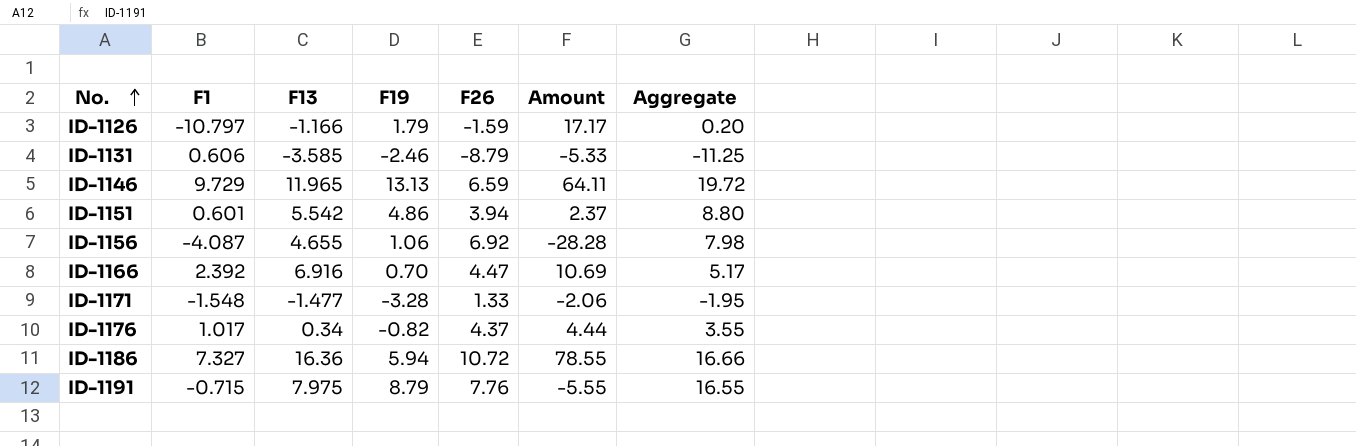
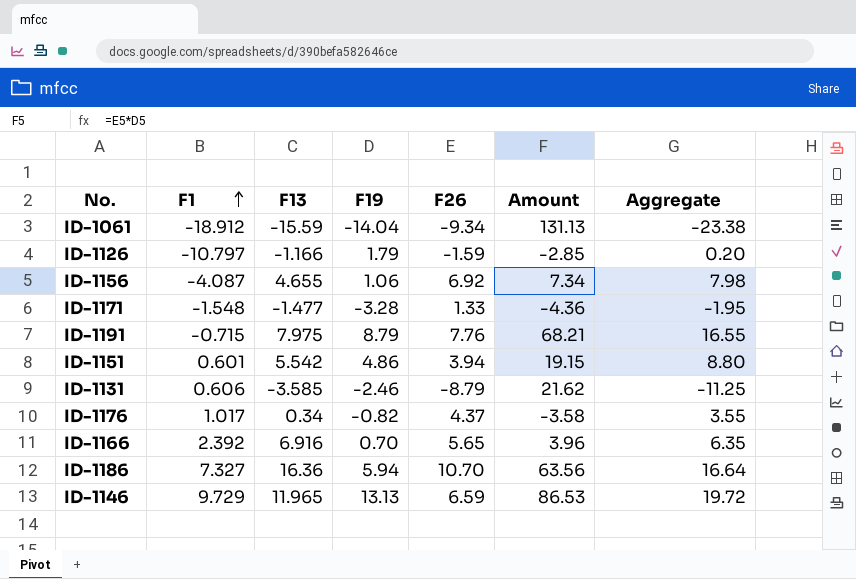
row order: No. ascending -> F1 ascending
column Amount | formula: [F1] * [F26] -> [F19] * [F26]
row ID-1061: none -> -18.912 | -15.59 | -14.04 | -9.34 | 131.13 | -23.38
ID-1166 | F26: 4.47 -> 5.65
ID-1166 | Aggregate: 5.17 -> 6.35
ID-1186 | F26: 10.72 -> 10.70
ID-1186 | Aggregate: 16.66 -> 16.64

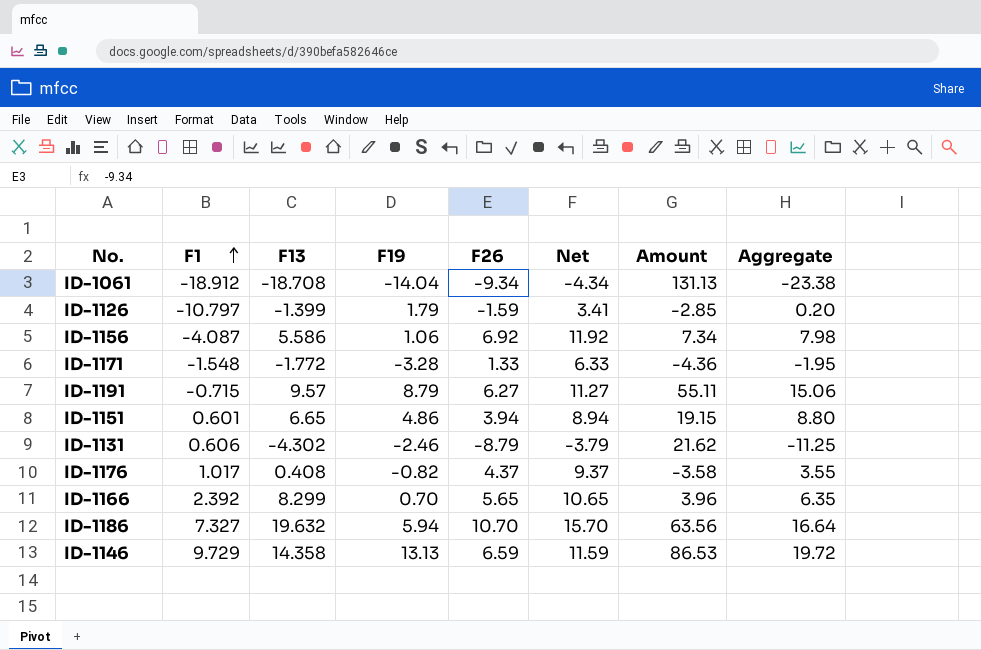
column Net | formula: none -> [F26] + 5
ID-1061 | F13: -15.59 -> -18.708
ID-1126 | F13: -1.166 -> -1.399
ID-1156 | F13: 4.655 -> 5.586
ID-1171 | F13: -1.477 -> -1.772
ID-1191 | F13: 7.975 -> 9.57
ID-1191 | F26: 7.76 -> 6.27
ID-1191 | Amount: 68.21 -> 55.11
ID-1191 | Aggregate: 16.55 -> 15.06
ID-1151 | F13: 5.542 -> 6.65
ID-1131 | F13: -3.585 -> -4.302
ID-1176 | F13: 0.34 -> 0.408
ID-1166 | F13: 6.916 -> 8.299
ID-1186 | F13: 16.36 -> 19.632
ID-1146 | F13: 11.965 -> 14.358

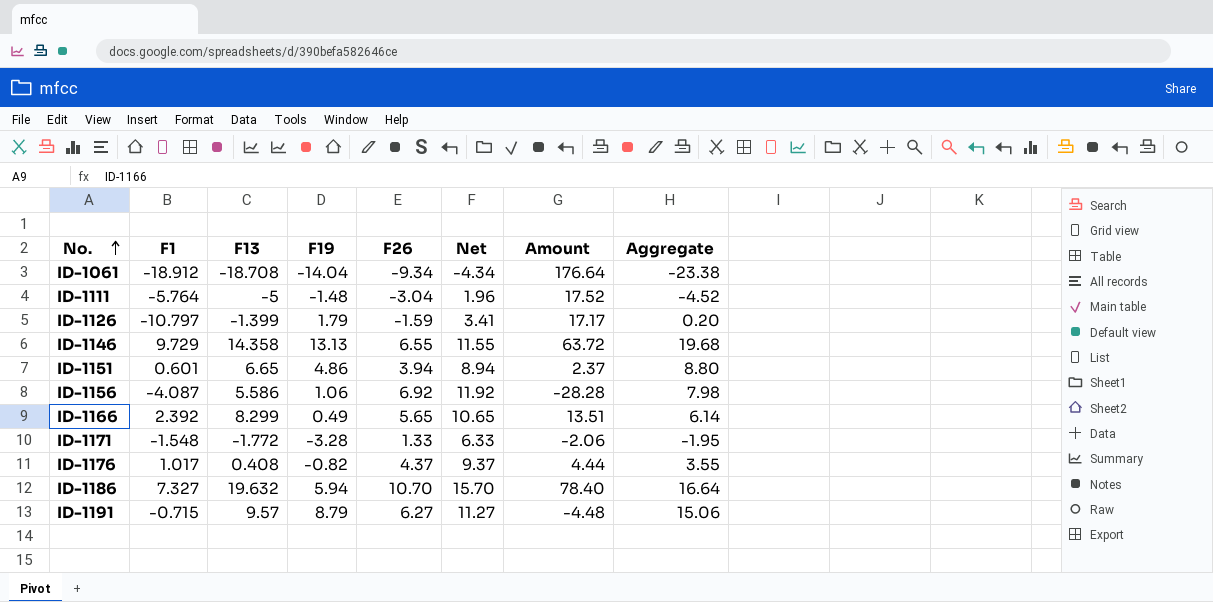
row order: F1 ascending -> No. ascending
column Amount | formula: [F19] * [F26] -> [F1] * [F26]
row ID-1131: 0.606 | -4.302 | -2.46 | -8.79 | -3.79 | 21.62 | -11.25 -> none
row ID-1111: none -> -5.764 | -5 | -1.48 | -3.04 | 1.96 | 17.52 | -4.52
ID-1146 | F26: 6.59 -> 6.55
ID-1146 | Net: 11.59 -> 11.55
ID-1146 | Aggregate: 19.72 -> 19.68
ID-1166 | F19: 0.70 -> 0.49
ID-1166 | Aggregate: 6.35 -> 6.14

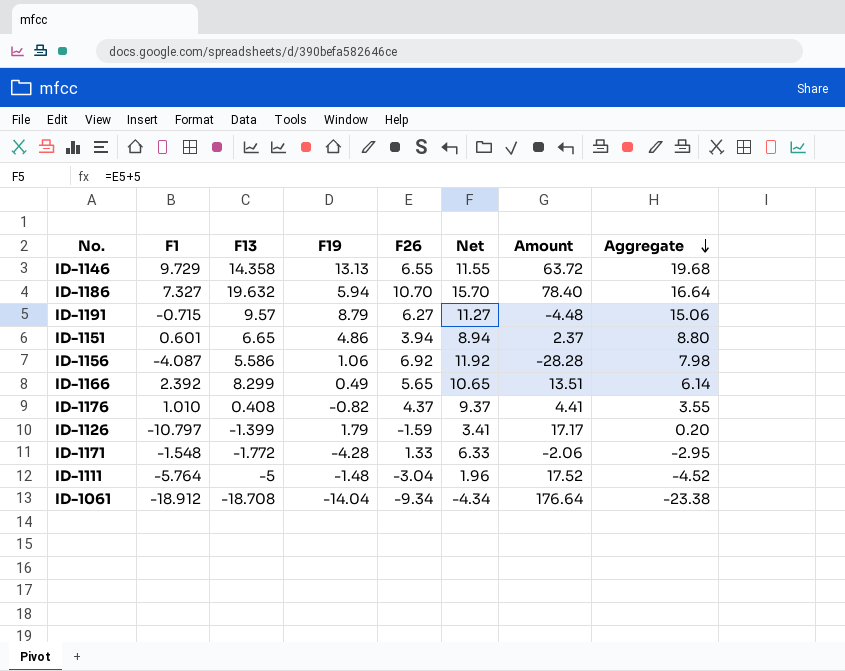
row order: No. ascending -> Aggregate descending
ID-1176 | F1: 1.017 -> 1.010
ID-1176 | Amount: 4.44 -> 4.41
ID-1171 | F19: -3.28 -> -4.28
ID-1171 | Aggregate: -1.95 -> -2.95

